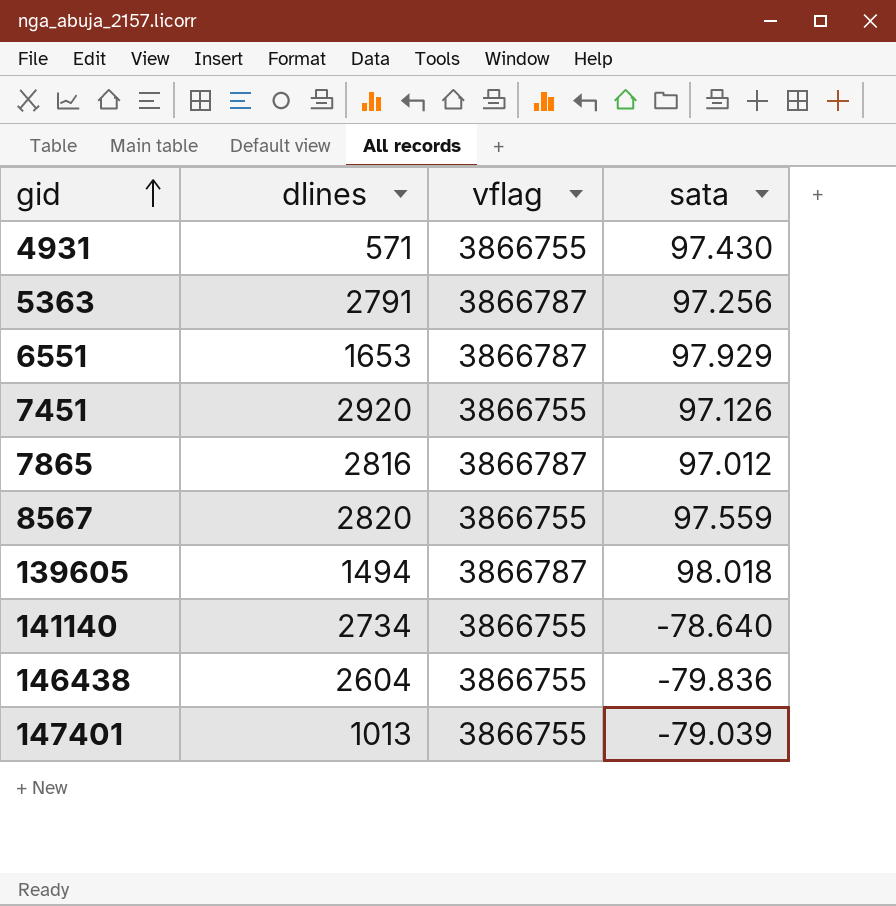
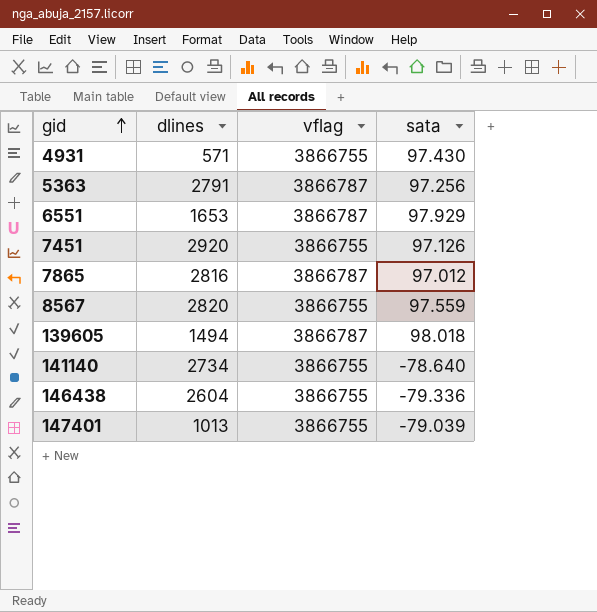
146438 | sata: -79.836 -> -79.336

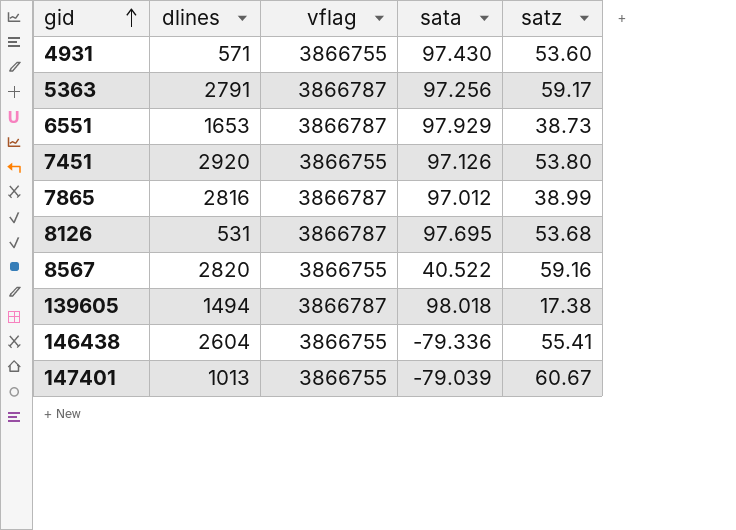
column satz | position: none -> 5
row 141140: 2734 | 3866755 | -78.640 -> none
row 8126: none -> 531 | 3866787 | 97.695 | 53.68
8567 | sata: 97.559 -> 40.522

